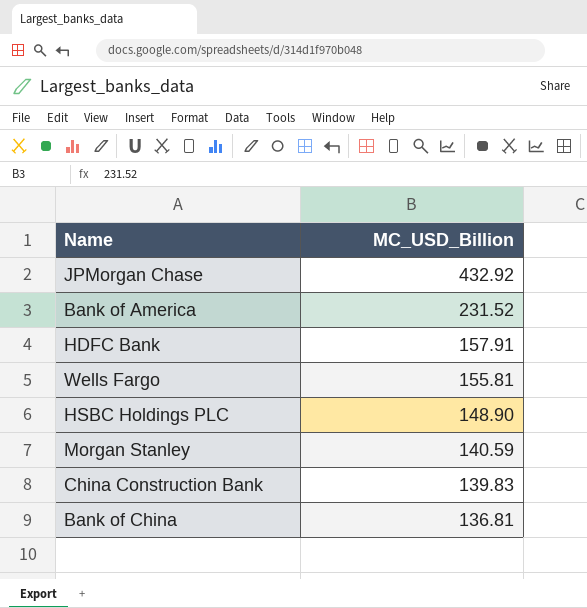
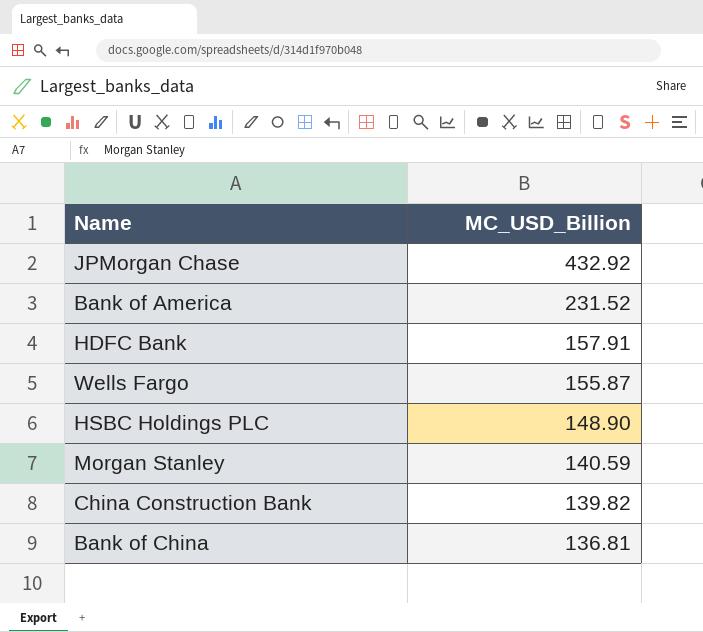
Wells Fargo | MC_USD_Billion: 155.81 -> 155.87
China Construction Bank | MC_USD_Billion: 139.83 -> 139.82

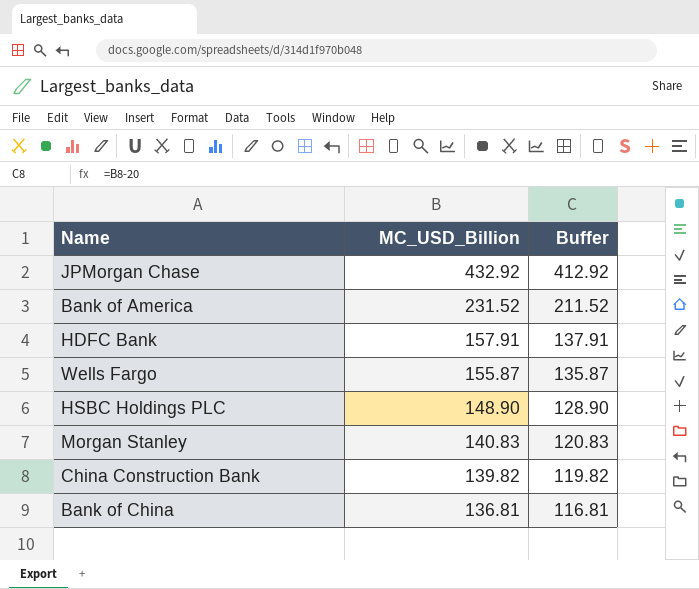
column Buffer | formula: none -> [MC_USD_Billion] - 20
Morgan Stanley | MC_USD_Billion: 140.59 -> 140.83

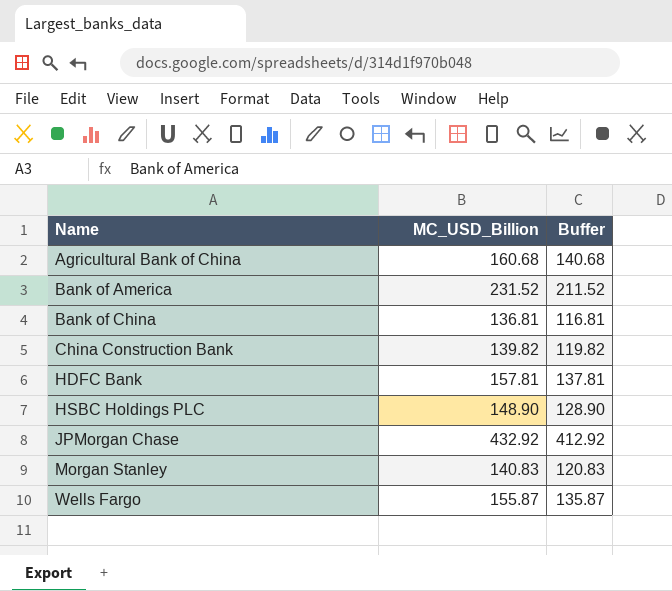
row order: MC_USD_Billion descending -> Name ascending
row Agricultural Bank of China: none -> 160.68 | 140.68
HDFC Bank | MC_USD_Billion: 157.91 -> 157.81
HDFC Bank | Buffer: 137.91 -> 137.81

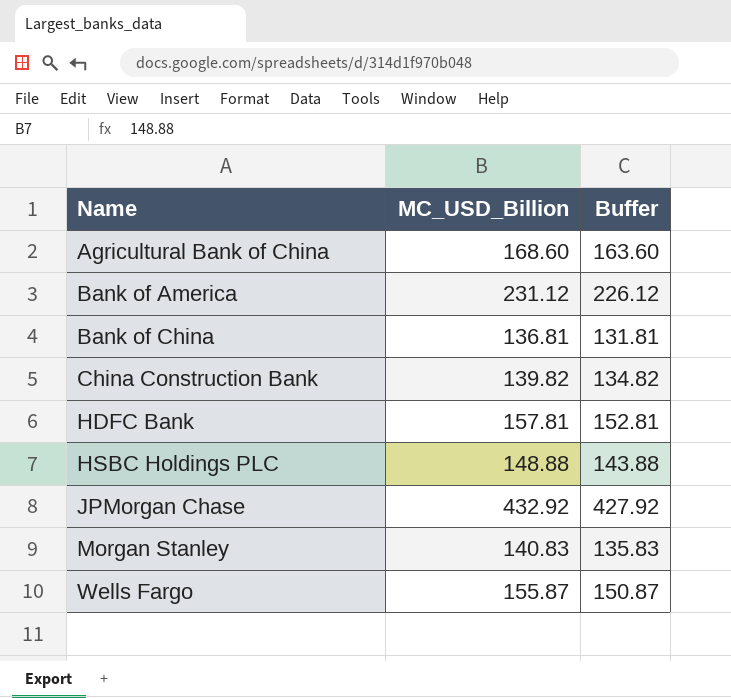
column Buffer | formula: [MC_USD_Billion] - 20 -> [MC_USD_Billion] - 5
Agricultural Bank of China | MC_USD_Billion: 160.68 -> 168.60
Bank of America | MC_USD_Billion: 231.52 -> 231.12
HSBC Holdings PLC | MC_USD_Billion: 148.90 -> 148.88

